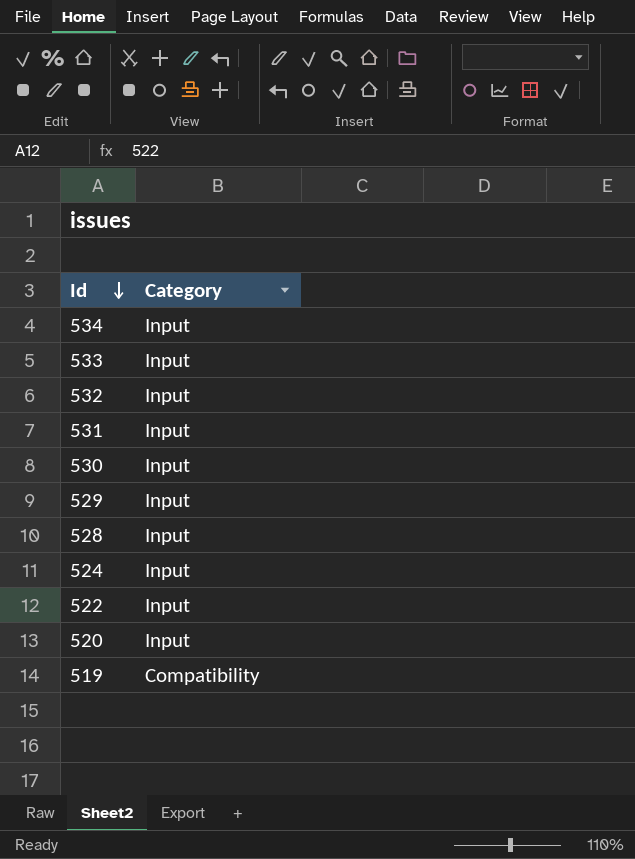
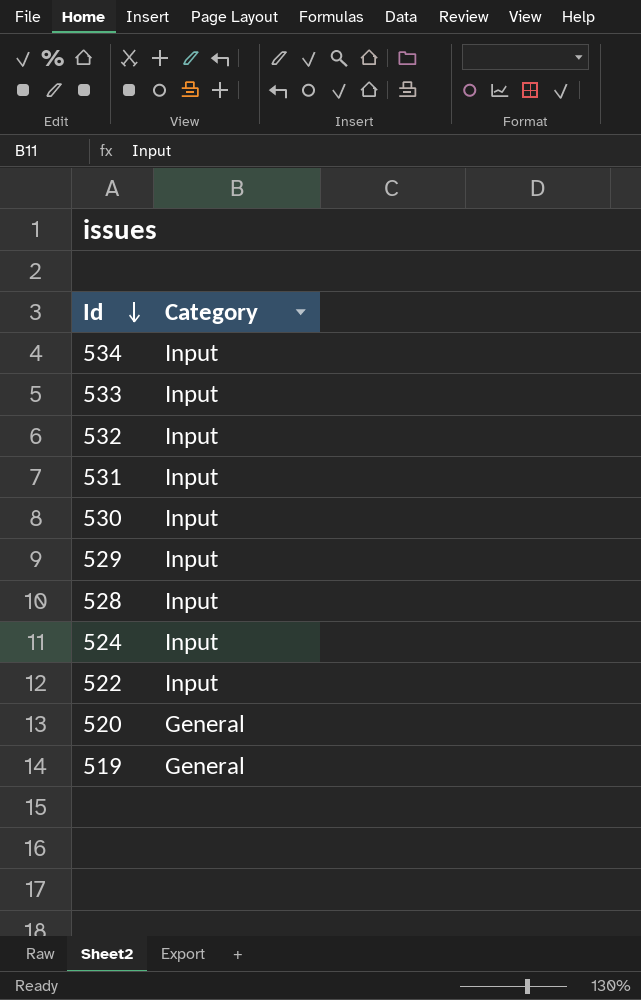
520 | Category: Input -> General
519 | Category: Compatibility -> General

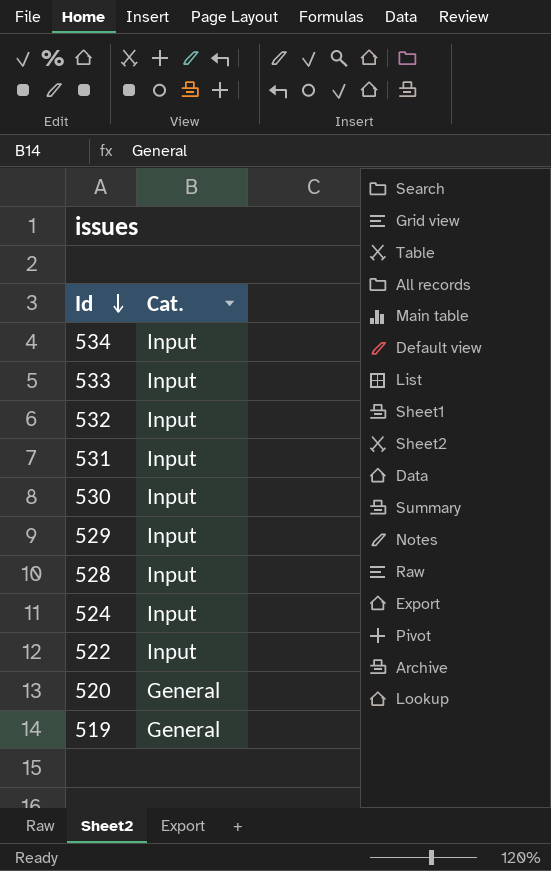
column name: Category -> Cat.

